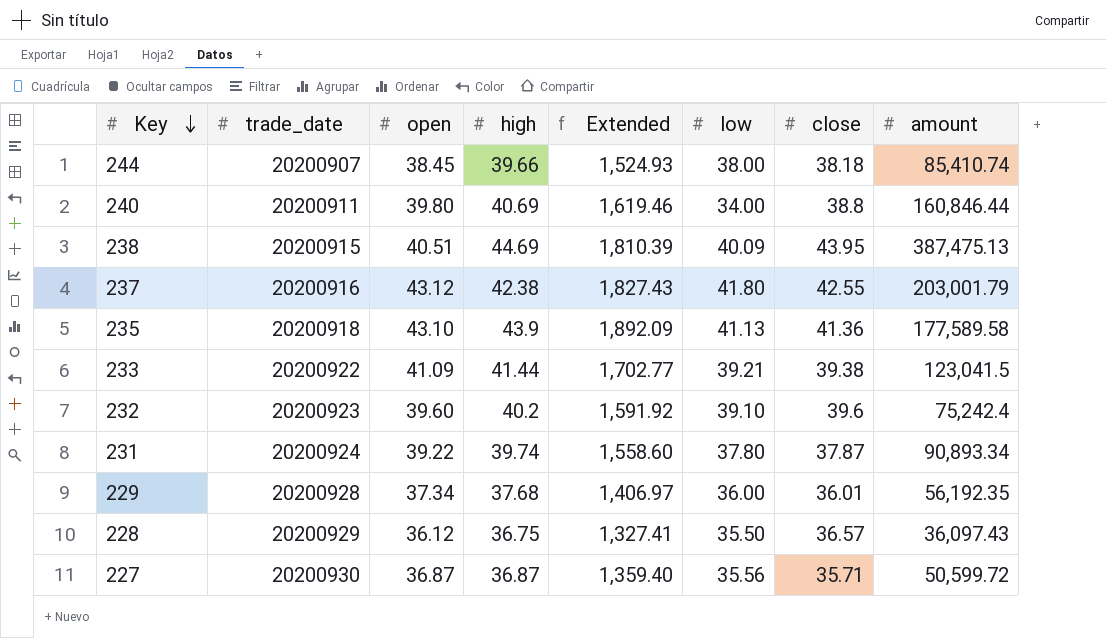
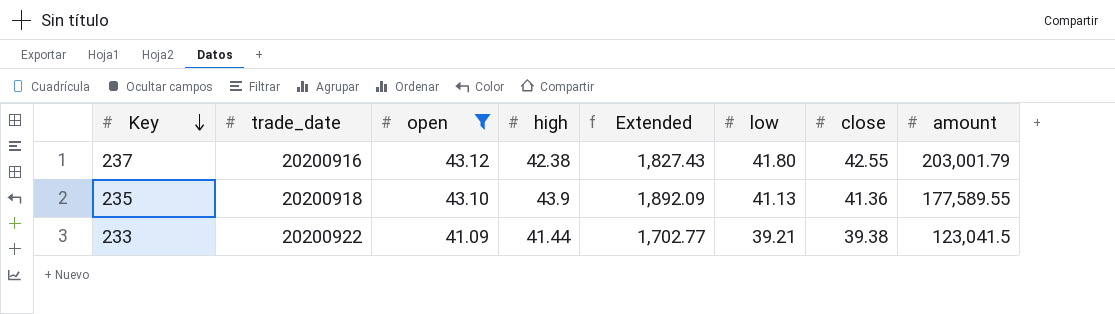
filter: none -> open >= 41.09
235 | amount: 177,589.58 -> 177,589.55

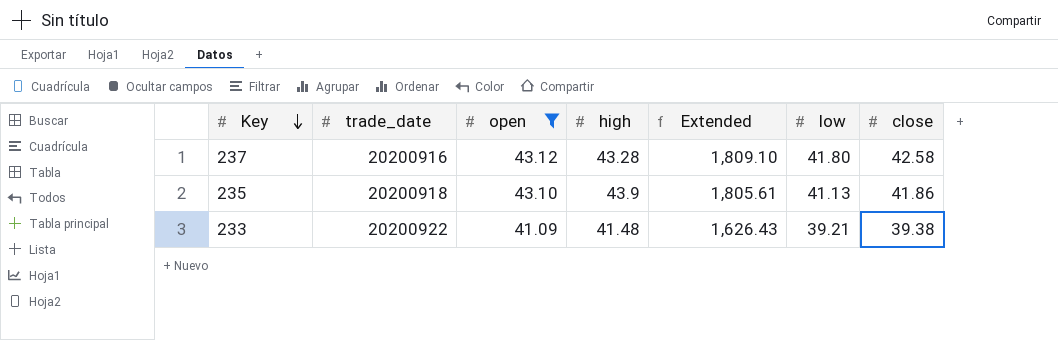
column amount | position: 8 -> none
column Extended | formula: [open] * [high] -> [high] * [low]
237 | high: 42.38 -> 43.28
237 | close: 42.55 -> 42.58
235 | close: 41.36 -> 41.86
233 | high: 41.44 -> 41.48

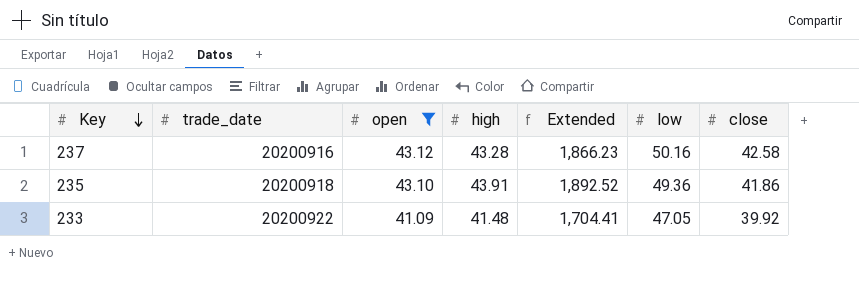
column Extended | formula: [high] * [low] -> [open] * [high]
237 | low: 41.80 -> 50.16
235 | high: 43.9 -> 43.91
235 | low: 41.13 -> 49.36
233 | low: 39.21 -> 47.05
233 | close: 39.38 -> 39.92

